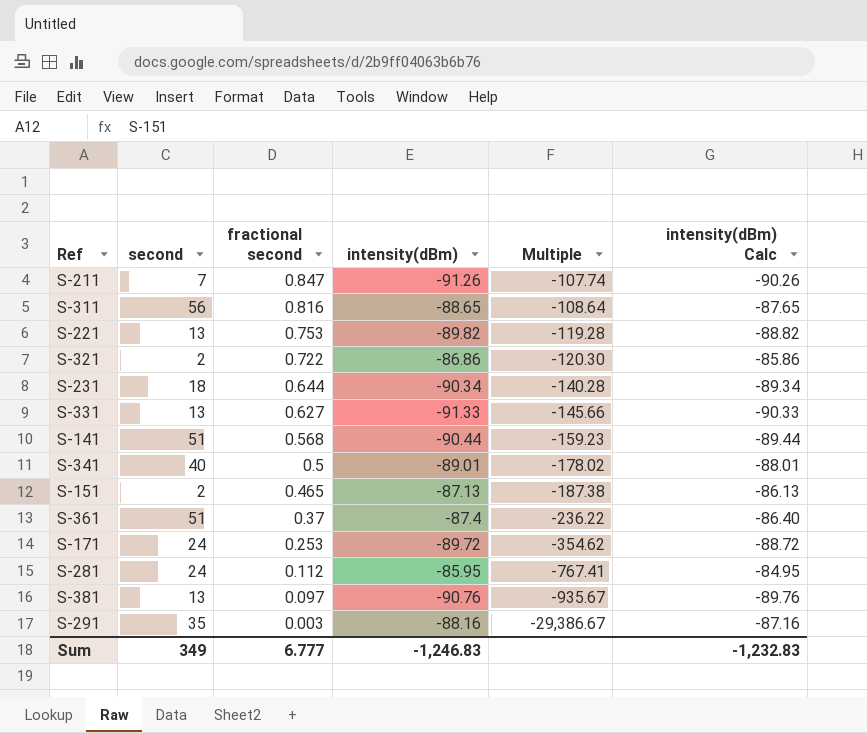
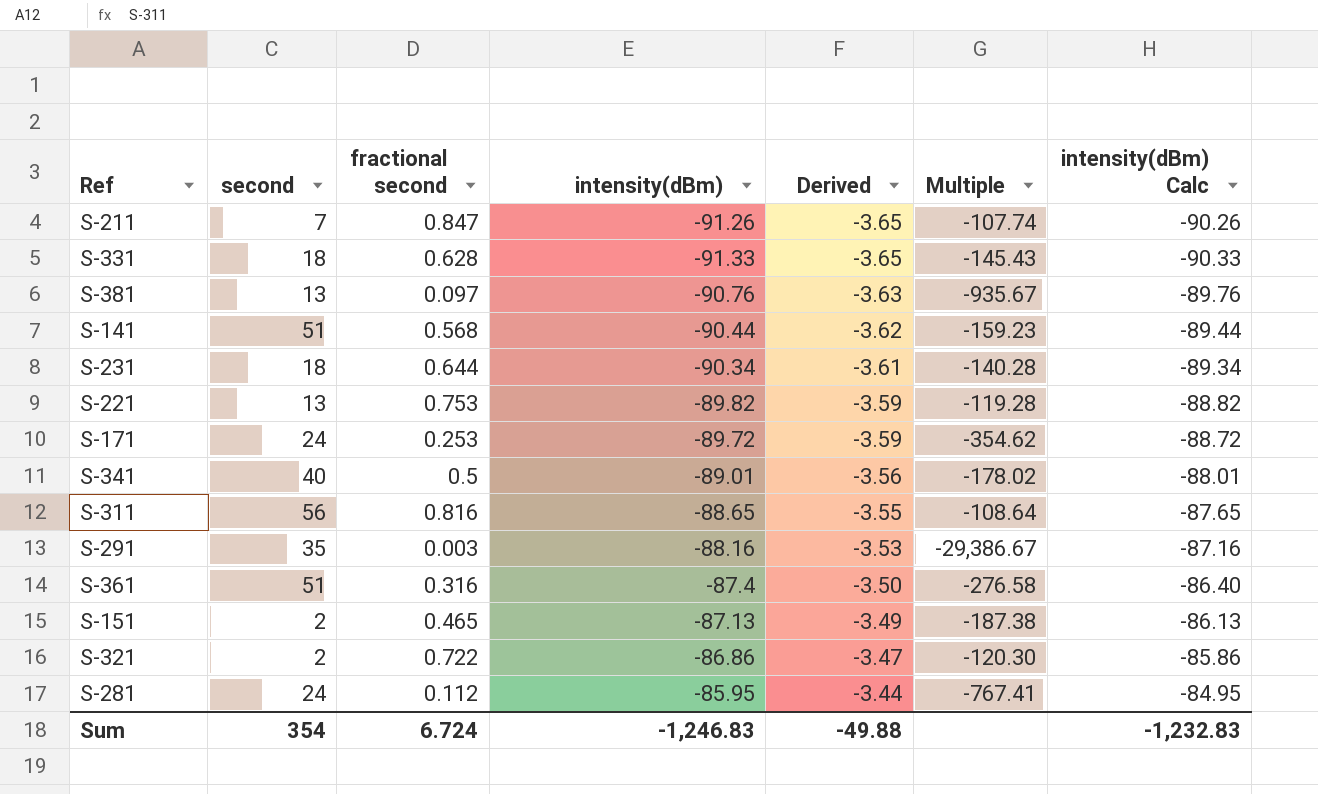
row order: fractional second descending -> Derived ascending
column Derived | formula: none -> [intensity(dBm)] * 0.04
S-331 | second: 13 -> 18
S-331 | fractional second: 0.627 -> 0.628
S-331 | Multiple: -145.66 -> -145.43
S-361 | fractional second: 0.37 -> 0.316
S-361 | Multiple: -236.22 -> -276.58
Sum | second: 349 -> 354
Sum | fractional second: 6.777 -> 6.724

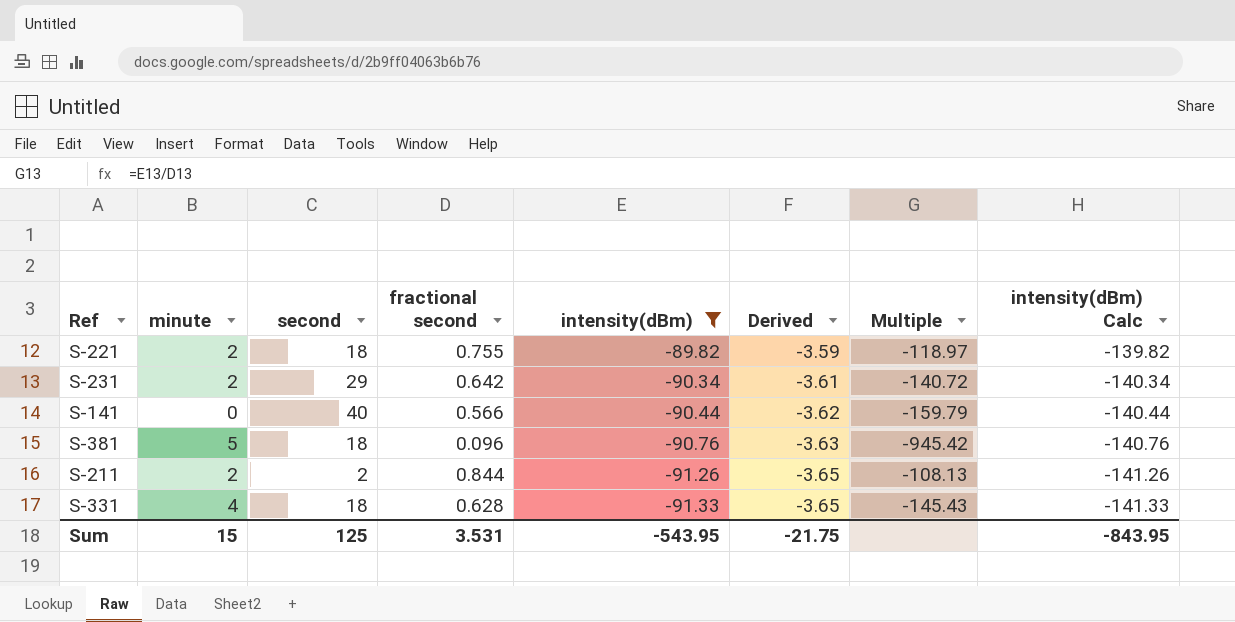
filter: none -> intensity(dBm) <= -89.82
row order: Derived ascending -> intensity(dBm) descending
column minute | position: none -> 2
column intensity(dBm) Calc | formula: [intensity(dBm)] + 1 -> [intensity(dBm)] - 50
S-221 | second: 13 -> 18
S-221 | fractional second: 0.753 -> 0.755
S-221 | Multiple: -119.28 -> -118.97
S-231 | second: 18 -> 29
S-231 | fractional second: 0.644 -> 0.642
S-231 | Multiple: -140.28 -> -140.72
S-141 | second: 51 -> 40
S-141 | fractional second: 0.568 -> 0.566
S-141 | Multiple: -159.23 -> -159.79
S-381 | second: 13 -> 18
S-381 | fractional second: 0.097 -> 0.096
S-381 | Multiple: -935.67 -> -945.42
S-211 | second: 7 -> 2
S-211 | fractional second: 0.847 -> 0.844
S-211 | Multiple: -107.74 -> -108.13
Sum | second: 354 -> 125
Sum | fractional second: 6.724 -> 3.531
Sum | intensity(dBm): -1,246.83 -> -543.95
Sum | Derived: -49.88 -> -21.75
Sum | intensity(dBm) Calc: -1,232.83 -> -843.95

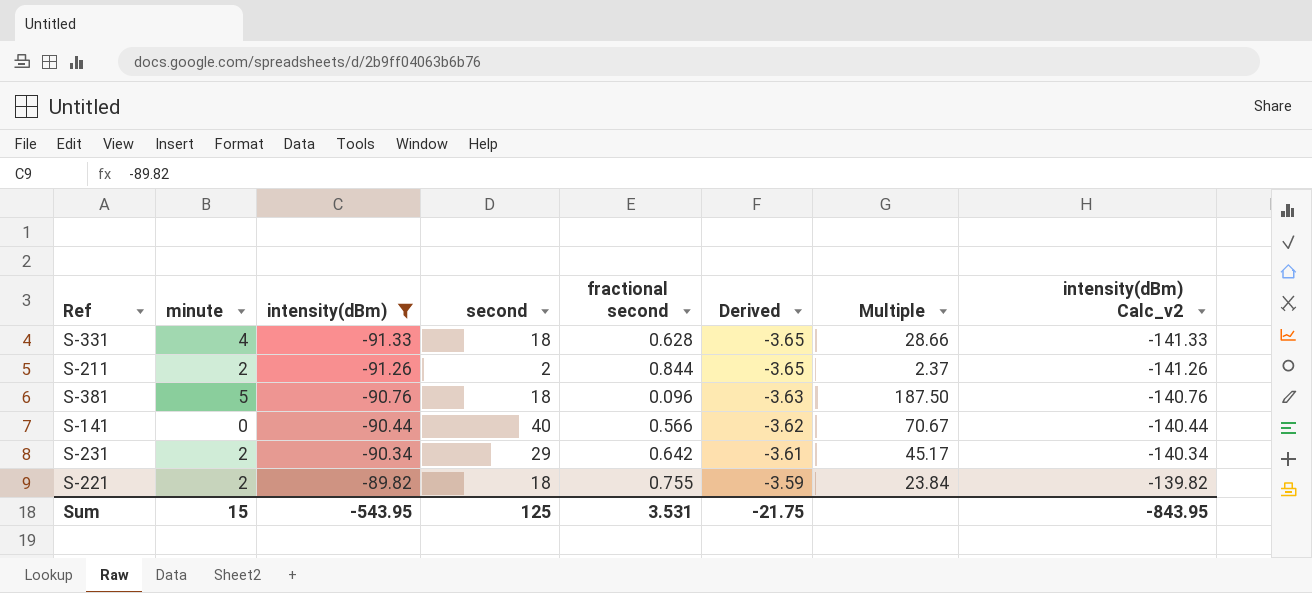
row order: intensity(dBm) descending -> intensity(dBm) ascending
column intensity(dBm) | position: 5 -> 3
column Multiple | formula: [intensity(dBm)] / [fractional second] -> [second] / [fractional second]
column name: intensity(dBm) Calc -> intensity(dBm) Calc_v2

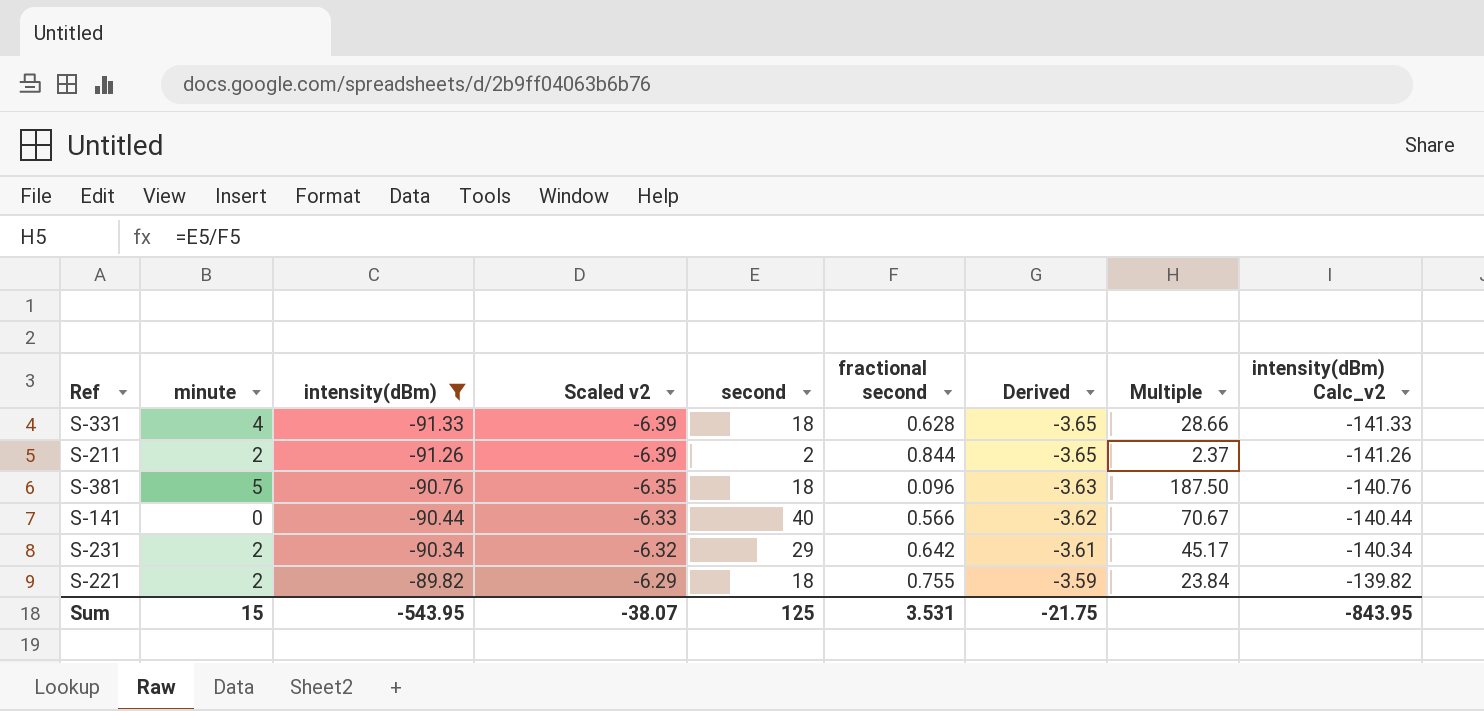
column Scaled v2 | formula: none -> [intensity(dBm)] * 0.07

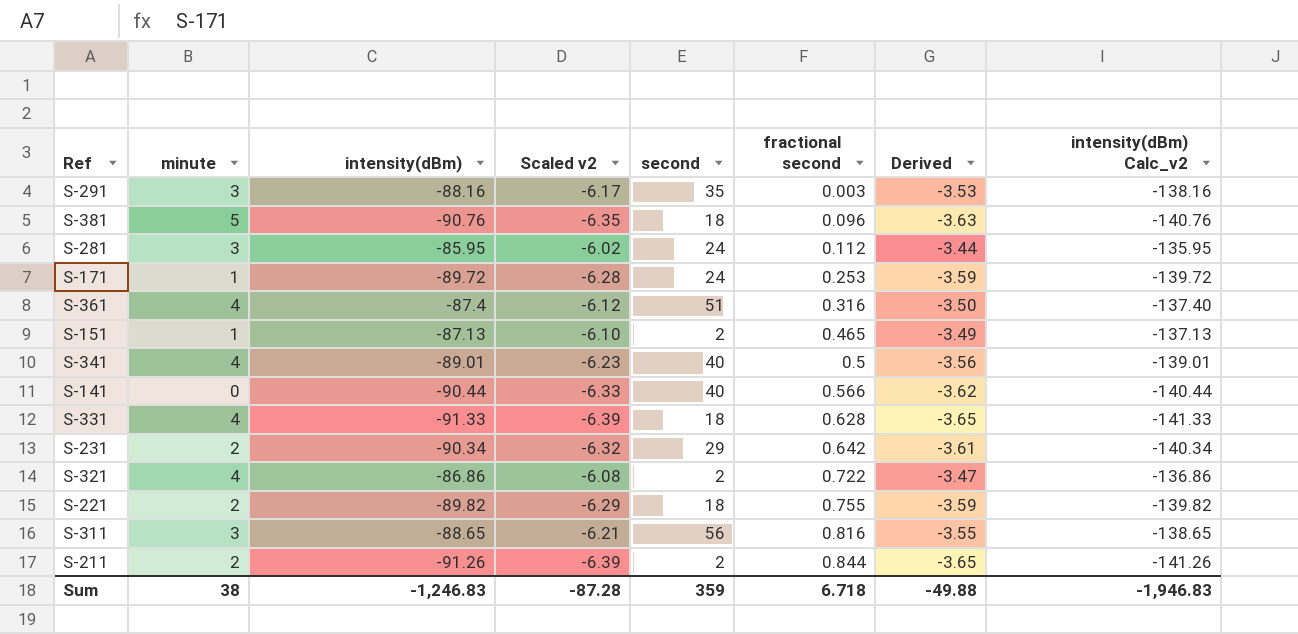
filter: intensity(dBm) <= -89.82 -> none
row order: intensity(dBm) ascending -> fractional second ascending
column Multiple | formula: [second] / [fractional second] -> none
Sum | minute: 15 -> 38
Sum | intensity(dBm): -543.95 -> -1,246.83
Sum | Scaled v2: -38.07 -> -87.28
Sum | second: 125 -> 359
Sum | fractional second: 3.531 -> 6.718
Sum | Derived: -21.75 -> -49.88
Sum | intensity(dBm) Calc_v2: -843.95 -> -1,946.83

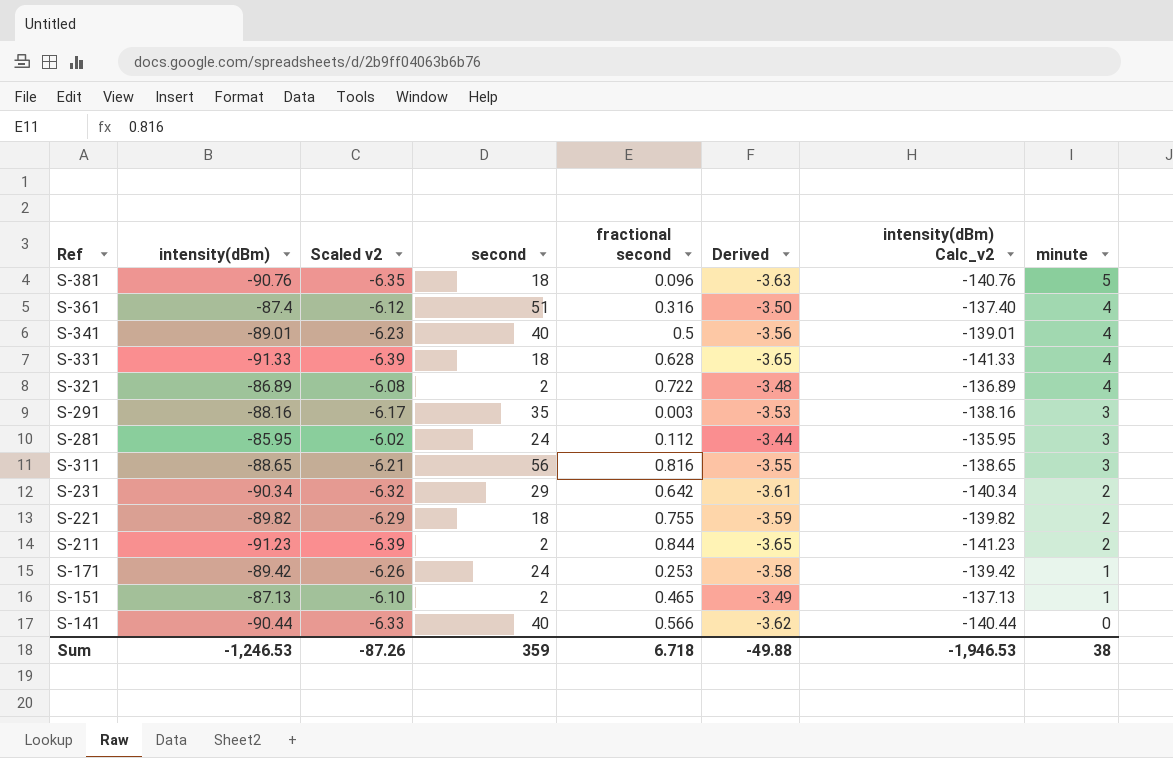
row order: fractional second ascending -> minute descending
column minute | position: 2 -> 8
S-321 | intensity(dBm): -86.86 -> -86.89
S-321 | Derived: -3.47 -> -3.48
S-321 | intensity(dBm) Calc_v2: -136.86 -> -136.89
S-211 | intensity(dBm): -91.26 -> -91.23
S-211 | intensity(dBm) Calc_v2: -141.26 -> -141.23
S-171 | intensity(dBm): -89.72 -> -89.42
S-171 | Scaled v2: -6.28 -> -6.26
S-171 | Derived: -3.59 -> -3.58
S-171 | intensity(dBm) Calc_v2: -139.72 -> -139.42
Sum | intensity(dBm): -1,246.83 -> -1,246.53
Sum | Scaled v2: -87.28 -> -87.26
Sum | intensity(dBm) Calc_v2: -1,946.83 -> -1,946.53

